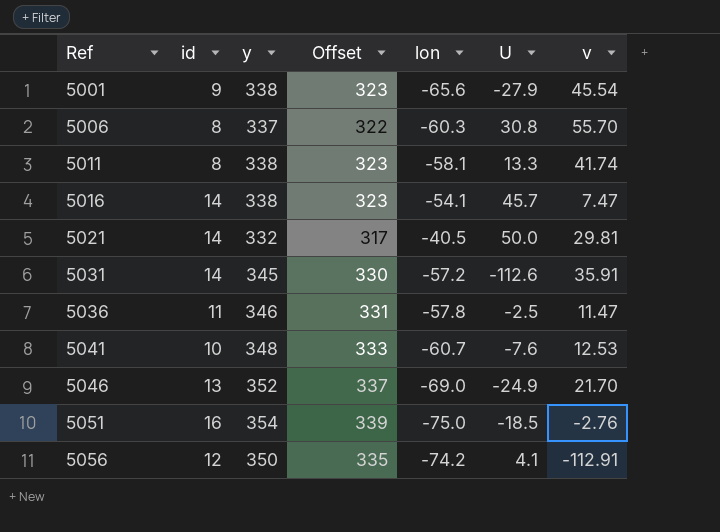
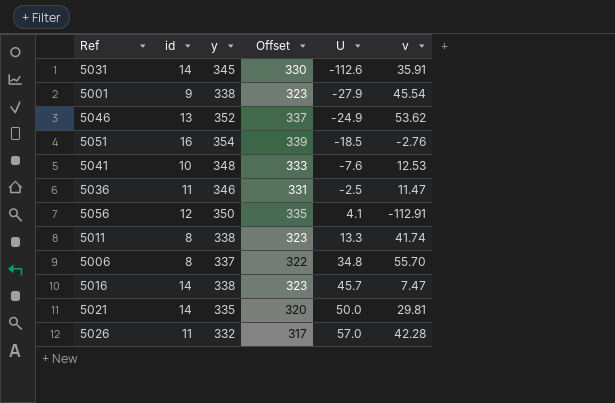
row order: Ref ascending -> U ascending
column lon | position: 5 -> none
5046 | v: 21.70 -> 53.62
5006 | U: 30.8 -> 34.8
5021 | y: 332 -> 335
5021 | Offset: 317 -> 320
row 5026: none -> 11 | 332 | 317 | 57.0 | 42.28

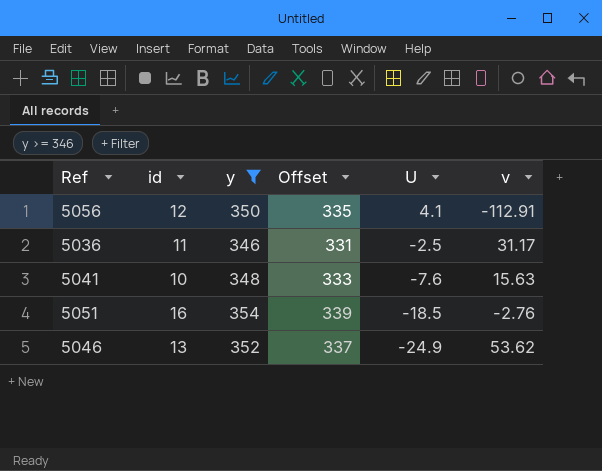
filter: none -> y >= 346
row order: U ascending -> U descending
5036 | v: 11.47 -> 31.17
5041 | v: 12.53 -> 15.63

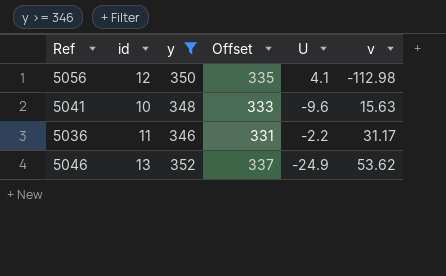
row order: U descending -> v ascending
row 5051: 16 | 354 | 339 | -18.5 | -2.76 -> none
5056 | v: -112.91 -> -112.98
5041 | U: -7.6 -> -9.6
5036 | U: -2.5 -> -2.2

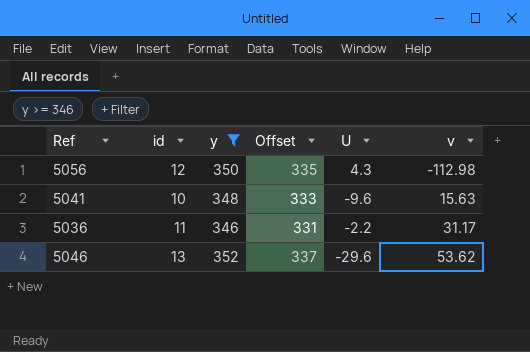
5056 | U: 4.1 -> 4.3
5046 | U: -24.9 -> -29.6

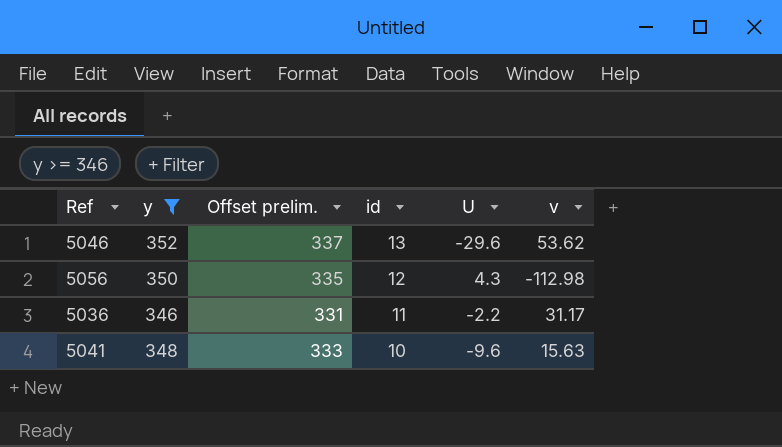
row order: v ascending -> id descending
column name: Offset -> Offset prelim.
column id | position: 2 -> 4

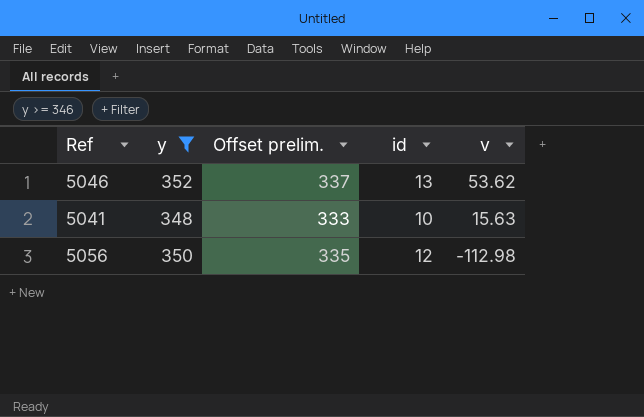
row order: id descending -> v descending
column U | position: 5 -> none
row 5036: 346 | 331 | 11 | -2.2 | 31.17 -> none

